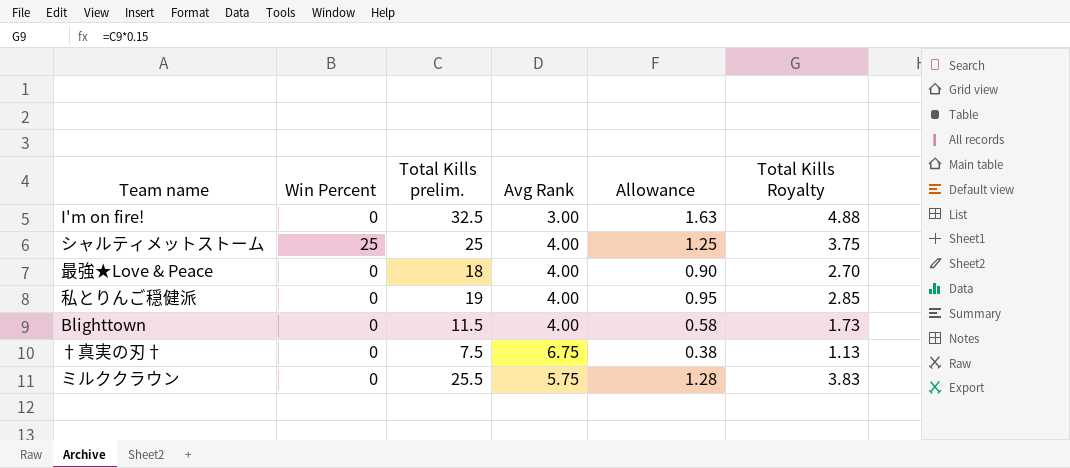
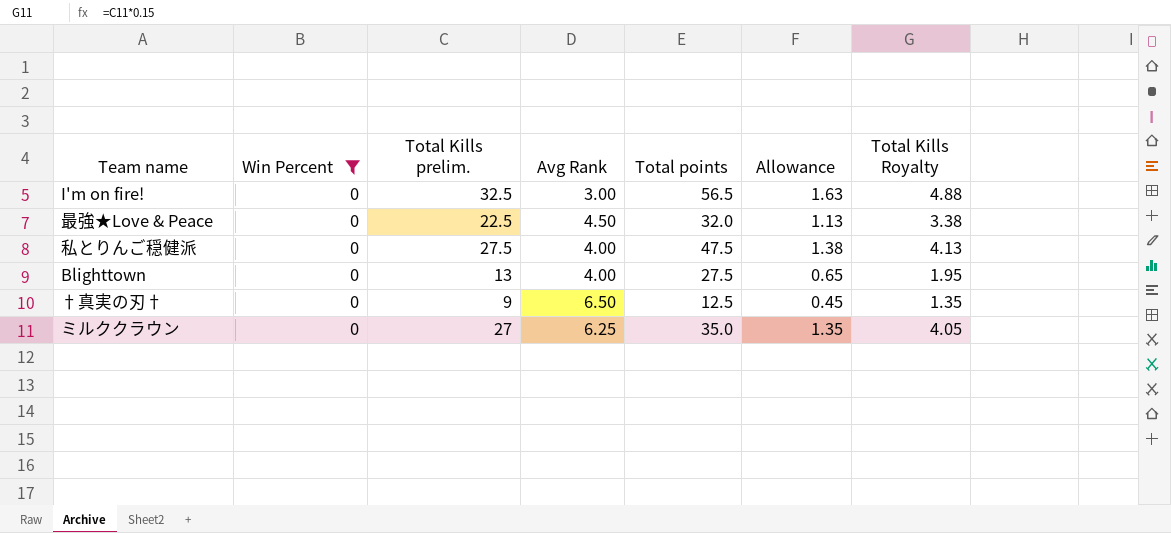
filter: none -> Win Percent = 0
column Total points | position: none -> 5
最強★Love & Peace | Total Kills prelim.: 18 -> 22.5
最強★Love & Peace | Avg Rank: 4.00 -> 4.50
最強★Love & Peace | Allowance: 0.90 -> 1.13
最強★Love & Peace | Total Kills Royalty: 2.70 -> 3.38
私とりんご穏健派 | Total Kills prelim.: 19 -> 27.5
私とりんご穏健派 | Allowance: 0.95 -> 1.38
私とりんご穏健派 | Total Kills Royalty: 2.85 -> 4.13
Blighttown | Total Kills prelim.: 11.5 -> 13
Blighttown | Allowance: 0.58 -> 0.65
Blighttown | Total Kills Royalty: 1.73 -> 1.95
†真実の刃† | Total Kills prelim.: 7.5 -> 9
†真実の刃† | Avg Rank: 6.75 -> 6.50
†真実の刃† | Allowance: 0.38 -> 0.45
†真実の刃† | Total Kills Royalty: 1.13 -> 1.35
ミルククラウン | Total Kills prelim.: 25.5 -> 27
ミルククラウン | Avg Rank: 5.75 -> 6.25
ミルククラウン | Allowance: 1.28 -> 1.35
ミルククラウン | Total Kills Royalty: 3.83 -> 4.05

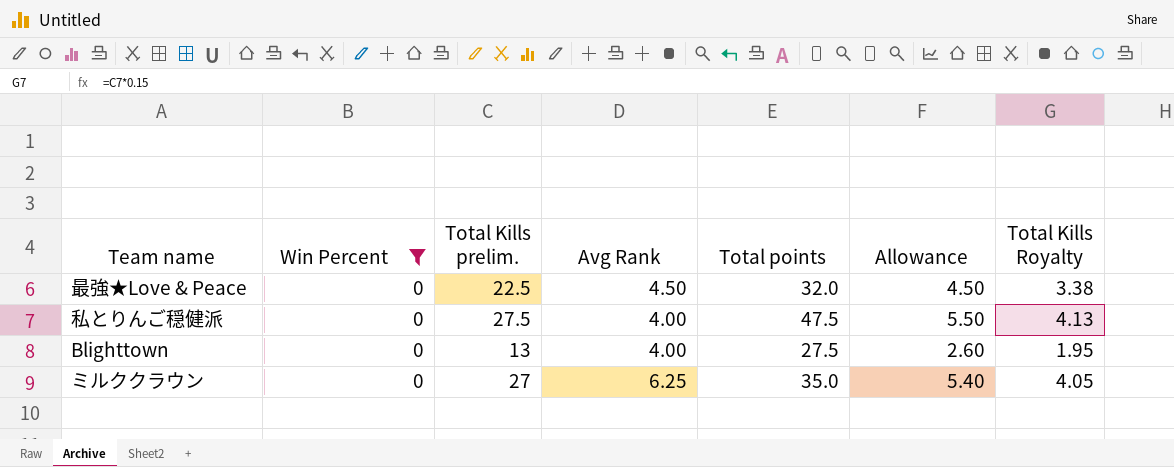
column Allowance | formula: [Total Kills prelim.] * 0.05 -> [Total Kills prelim.] * 0.2
row I'm on fire!: 0 | 32.5 | 3.00 | 56.5 | 1.63 | 4.88 -> none
row †真実の刃†: 0 | 9 | 6.50 | 12.5 | 0.45 | 1.35 -> none

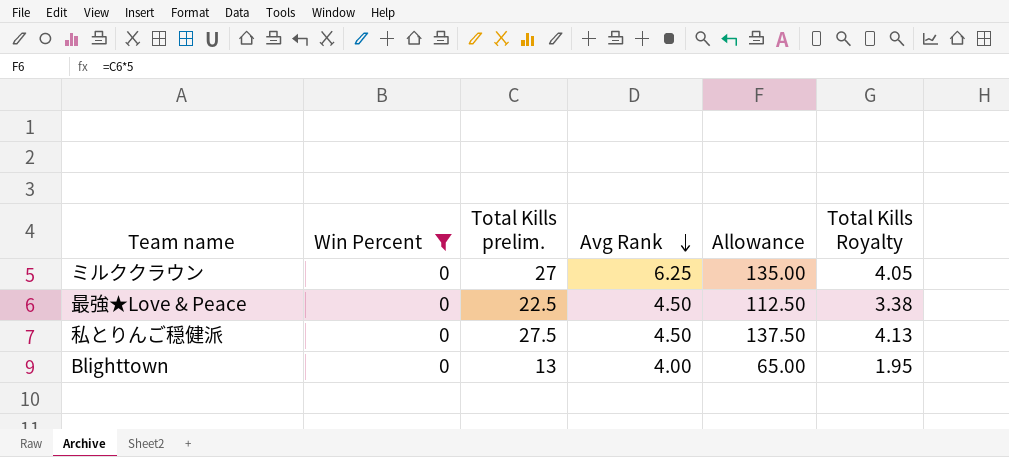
row order: none -> Avg Rank descending
column Total points | position: 5 -> none
column Allowance | formula: [Total Kills prelim.] * 0.2 -> [Total Kills prelim.] * 5
私とりんご穏健派 | Avg Rank: 4.00 -> 4.50

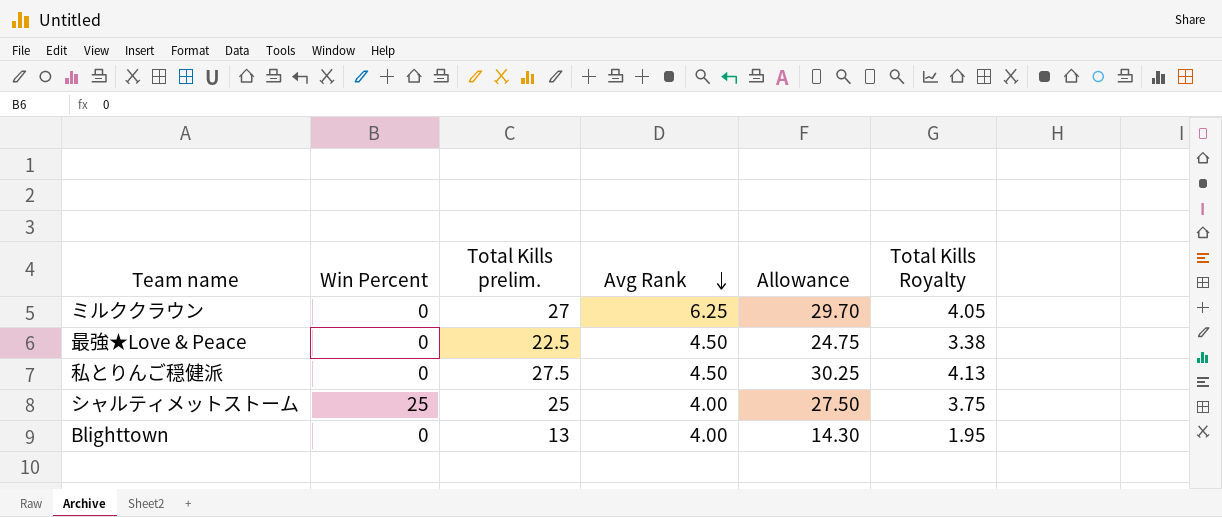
filter: Win Percent = 0 -> none
column Allowance | formula: [Total Kills prelim.] * 5 -> [Total Kills prelim.] * 1.1

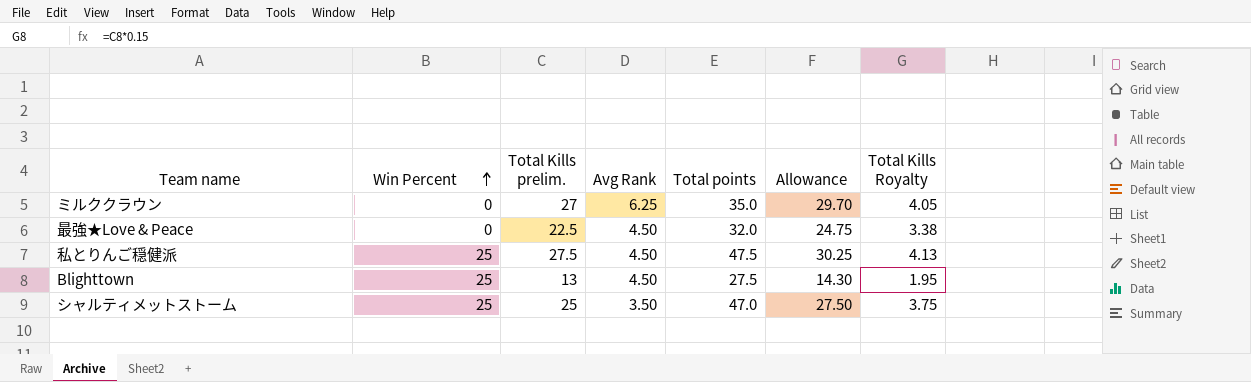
row order: Avg Rank descending -> Win Percent ascending
column Total points | position: none -> 5
私とりんご穏健派 | Win Percent: 0 -> 25
Blighttown | Win Percent: 0 -> 25
Blighttown | Avg Rank: 4.00 -> 4.50
シャルティメットストーム | Avg Rank: 4.00 -> 3.50

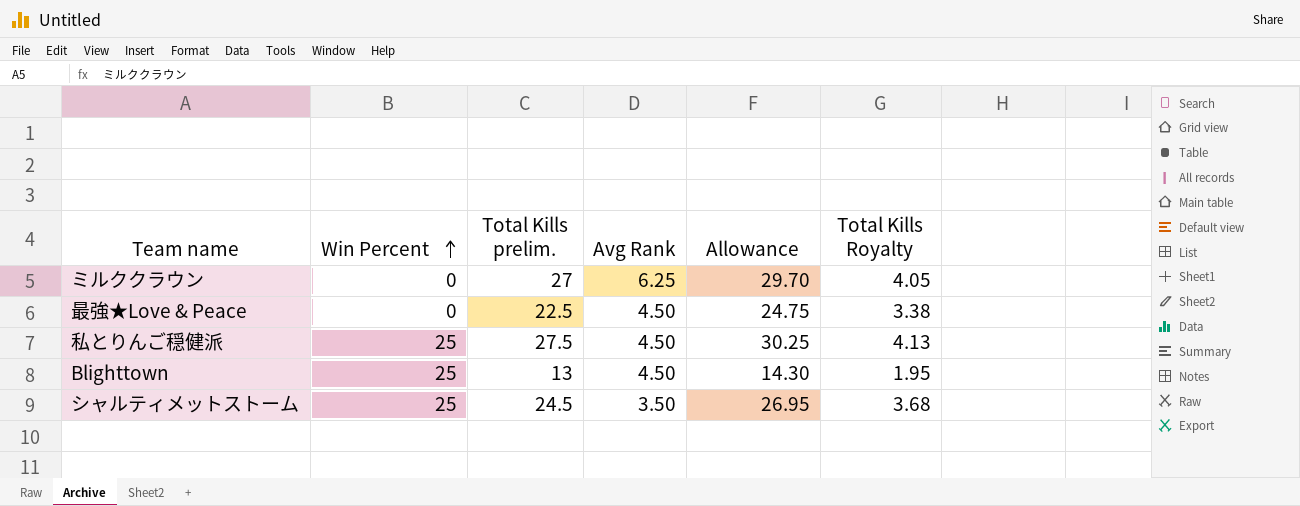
column Total points | position: 5 -> none
シャルティメットストーム | Total Kills prelim.: 25 -> 24.5
シャルティメットストーム | Allowance: 27.50 -> 26.95
シャルティメットストーム | Total Kills Royalty: 3.75 -> 3.68

